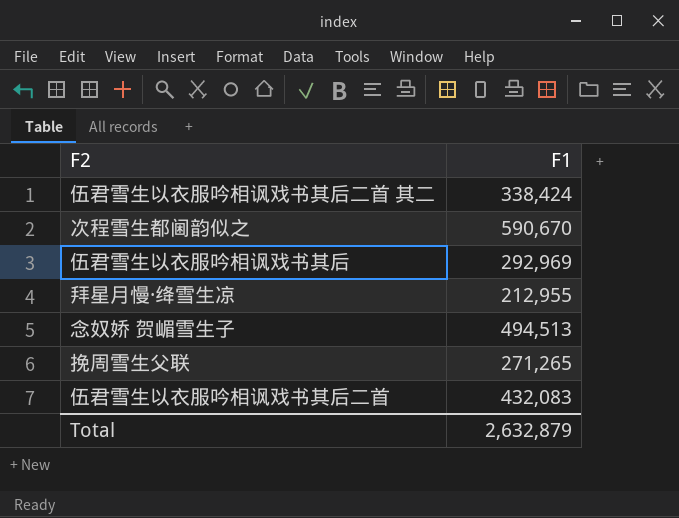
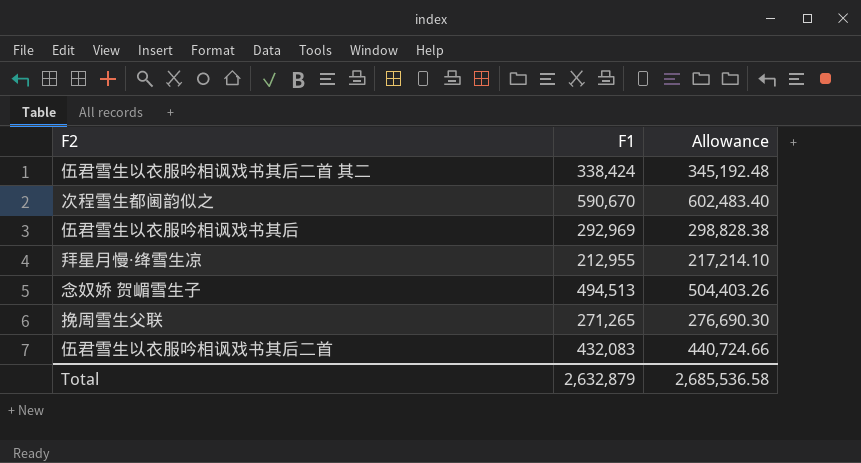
column Allowance | formula: none -> [F1] * 1.02

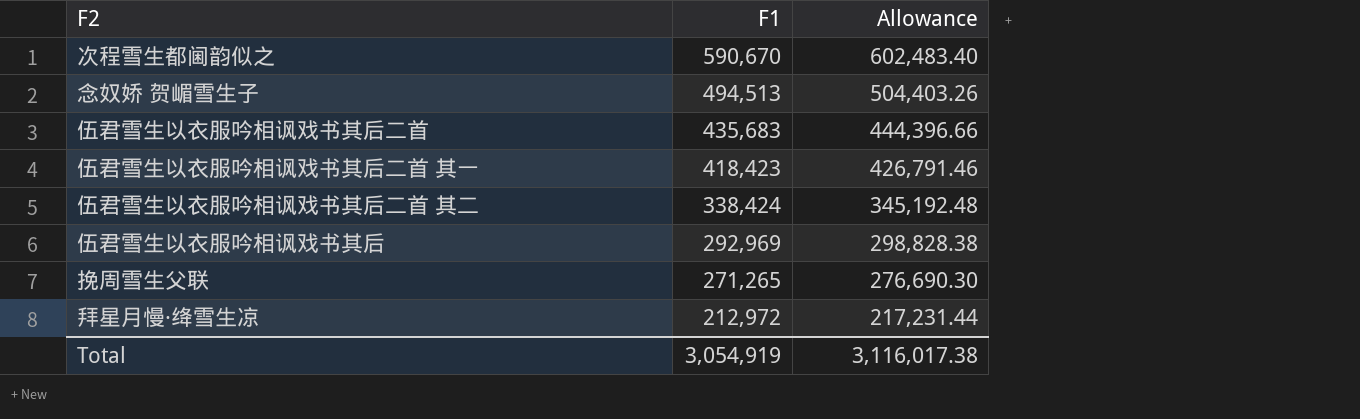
row order: none -> F1 descending
伍君雪生以衣服吟相讽戏书其后二首 | F1: 432,083 -> 435,683
伍君雪生以衣服吟相讽戏书其后二首 | Allowance: 440,724.66 -> 444,396.66
row 伍君雪生以衣服吟相讽戏书其后二首 其一: none -> 418,423 | 426,791.46
拜星月慢·绛雪生凉 | F1: 212,955 -> 212,972
拜星月慢·绛雪生凉 | Allowance: 217,214.10 -> 217,231.44
Total | F1: 2,632,879 -> 3,054,919
Total | Allowance: 2,685,536.58 -> 3,116,017.38

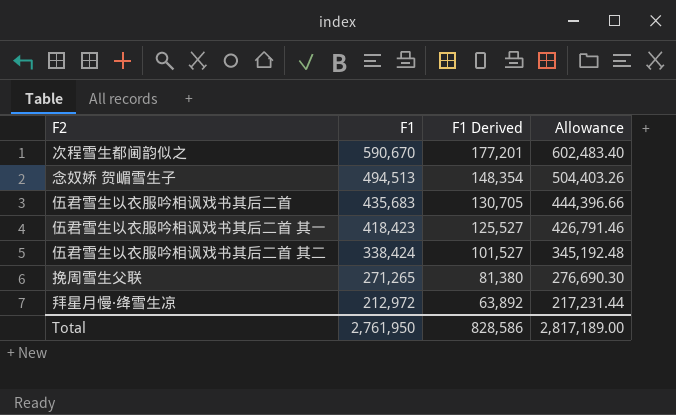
column F1 Derived | formula: none -> [F1] * 0.3
row 伍君雪生以衣服吟相讽戏书其后: 292,969 | 298,828.38 -> none
Total | F1: 3,054,919 -> 2,761,950
Total | Allowance: 3,116,017.38 -> 2,817,189.00

